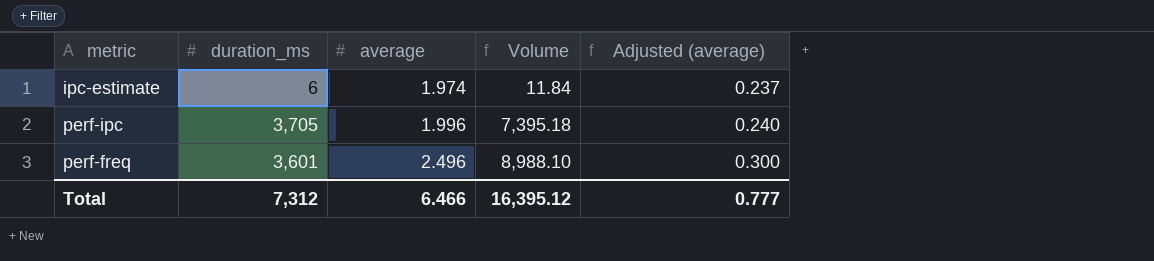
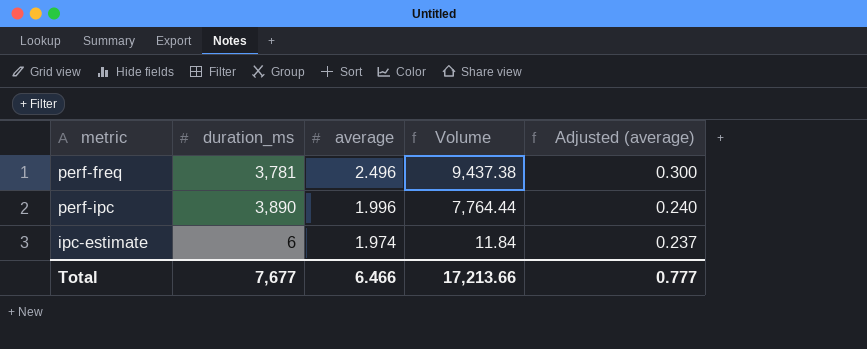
row order: average ascending -> average descending
perf-freq | duration_ms: 3,601 -> 3,781
perf-freq | Volume: 8,988.10 -> 9,437.38
perf-ipc | duration_ms: 3,705 -> 3,890
perf-ipc | Volume: 7,395.18 -> 7,764.44
Total | duration_ms: 7,312 -> 7,677
Total | Volume: 16,395.12 -> 17,213.66

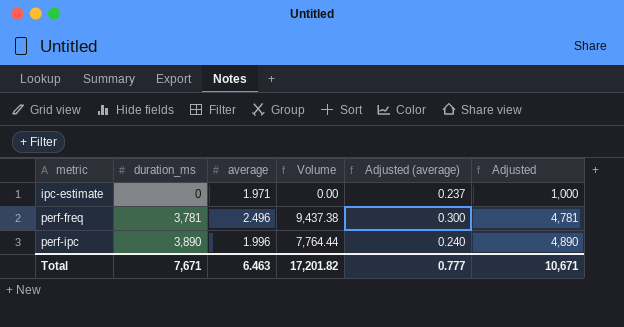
row order: average descending -> metric ascending
column Adjusted | formula: none -> [duration_ms] + 1000
ipc-estimate | duration_ms: 6 -> 0
ipc-estimate | average: 1.974 -> 1.971
ipc-estimate | Volume: 11.84 -> 0.00
Total | duration_ms: 7,677 -> 7,671
Total | average: 6.466 -> 6.463
Total | Volume: 17,213.66 -> 17,201.82

